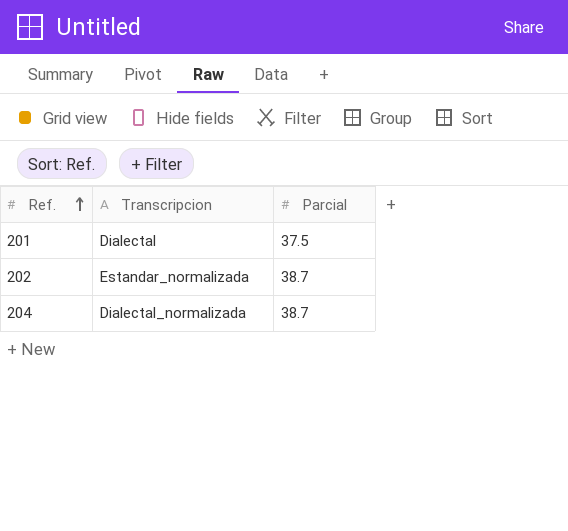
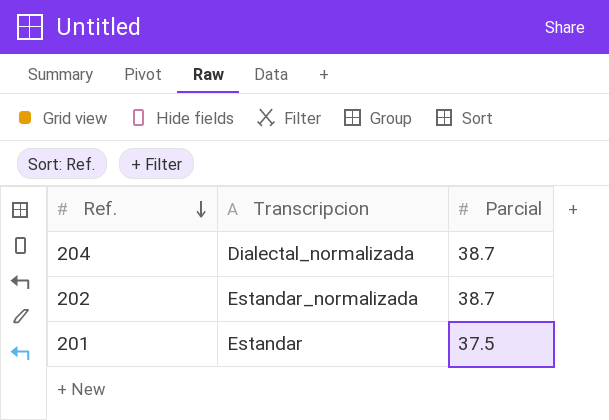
row order: Ref. ascending -> Ref. descending
201 | Transcripcion: Dialectal -> Estandar

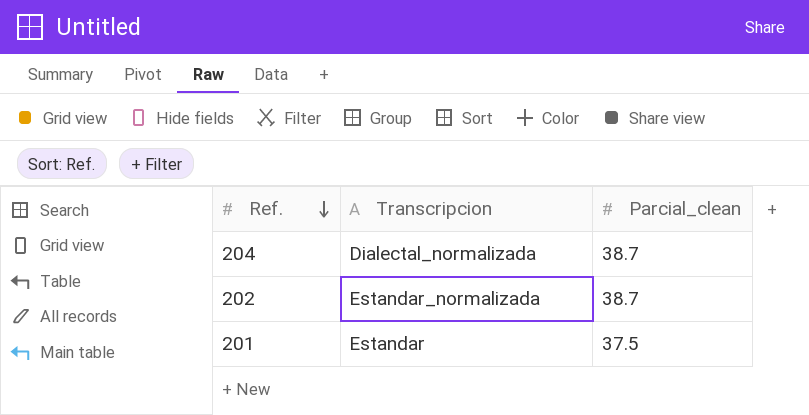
column name: Parcial -> Parcial_clean

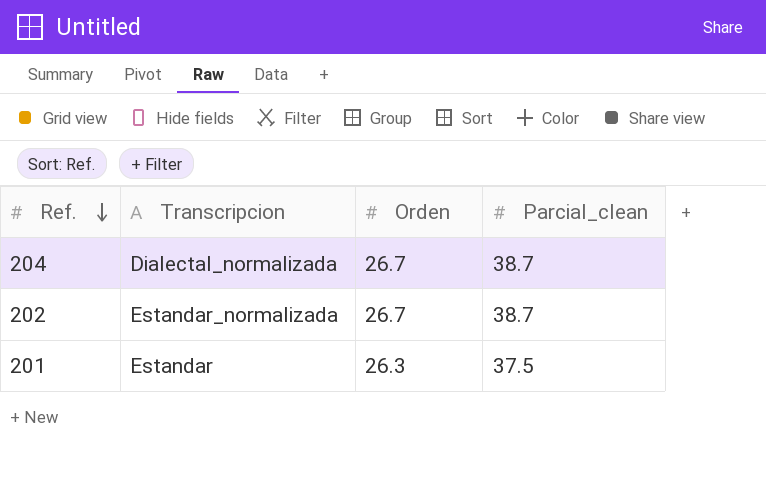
column Orden | position: none -> 3

